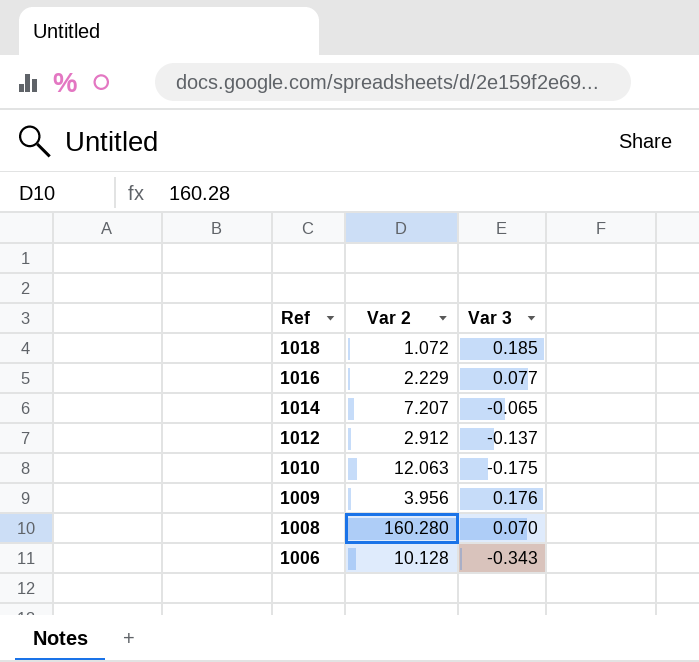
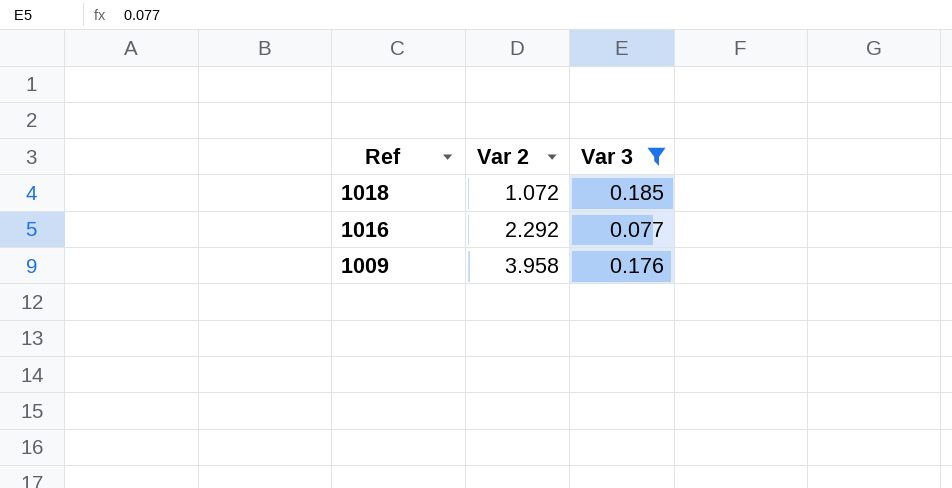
filter: none -> Var 3 >= 0.077
1016 | Var 2: 2.229 -> 2.292
1009 | Var 2: 3.956 -> 3.958

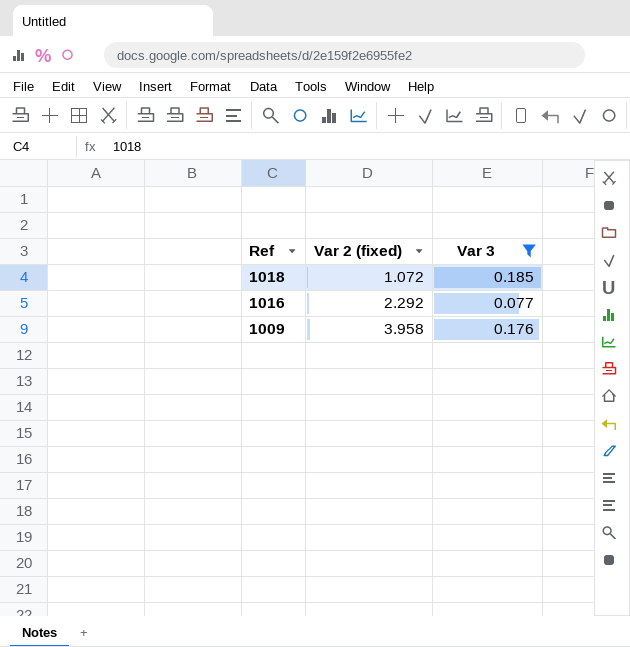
column name: Var 2 -> Var 2 (fixed)

